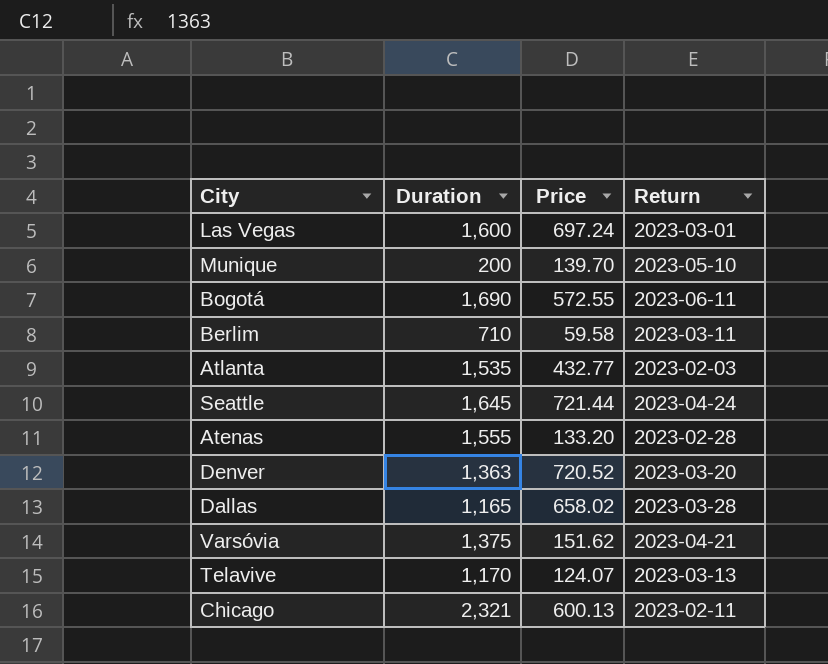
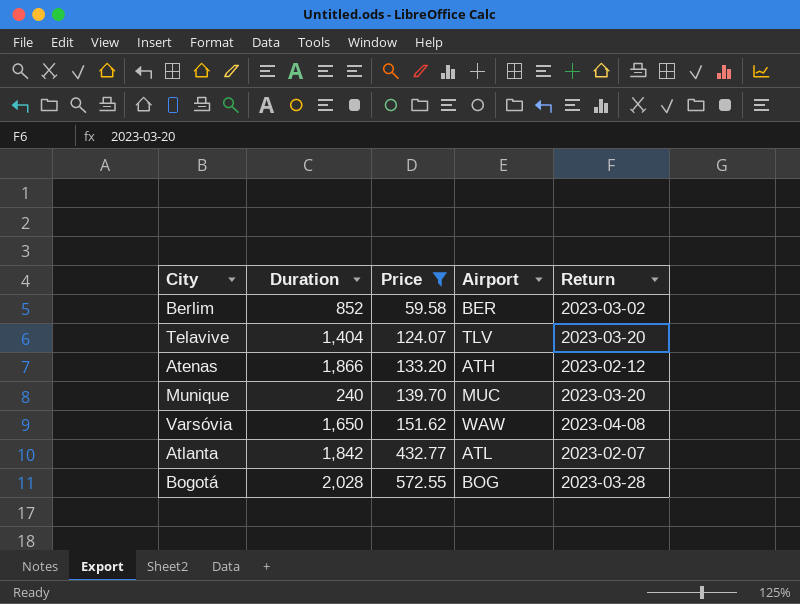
filter: none -> Price <= 572.55
row order: none -> Price ascending
column Airport | position: none -> 4
Berlim | Duration: 710 -> 852
Berlim | Return: 2023-03-11 -> 2023-03-02
Telavive | Duration: 1,170 -> 1,404
Telavive | Return: 2023-03-13 -> 2023-03-20
Atenas | Duration: 1,555 -> 1,866
Atenas | Return: 2023-02-28 -> 2023-02-12
Munique | Duration: 200 -> 240
Munique | Return: 2023-05-10 -> 2023-03-20
Varsóvia | Duration: 1,375 -> 1,650
Varsóvia | Return: 2023-04-21 -> 2023-04-08
Atlanta | Duration: 1,535 -> 1,842
Atlanta | Return: 2023-02-03 -> 2023-02-07
Bogotá | Duration: 1,690 -> 2,028
Bogotá | Return: 2023-06-11 -> 2023-03-28

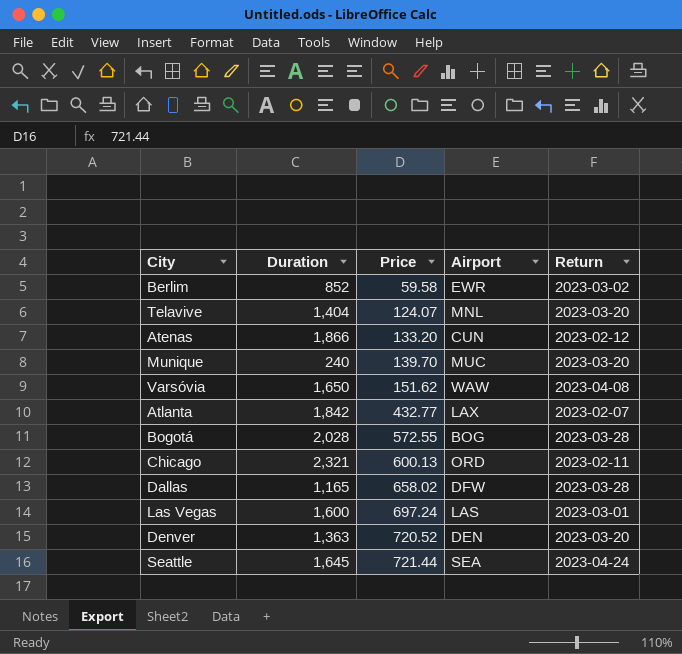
filter: Price <= 572.55 -> none
Berlim | Airport: BER -> EWR
Telavive | Airport: TLV -> MNL
Atenas | Airport: ATH -> CUN
Atlanta | Airport: ATL -> LAX

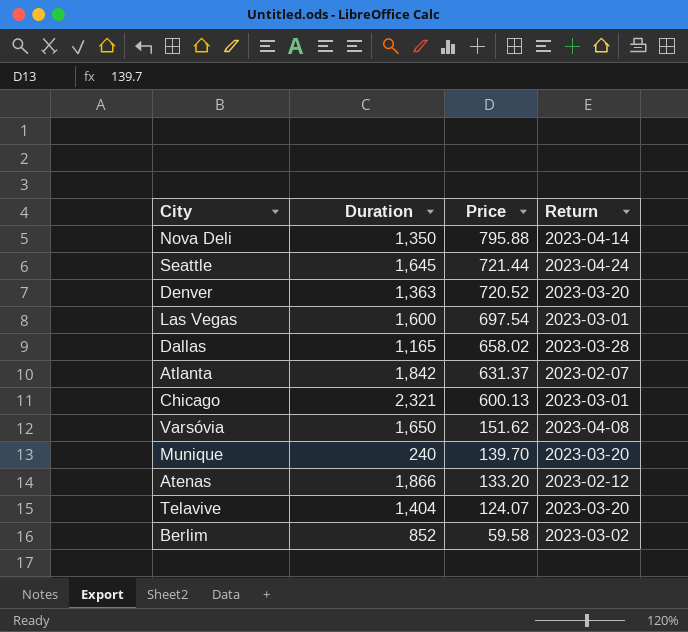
row order: Price ascending -> Price descending
column Airport | position: 4 -> none
row Bogotá: 2,028 | 572.55 | BOG | 2023-03-28 -> none
row Nova Deli: none -> 1,350 | 795.88 | 2023-04-14
Las Vegas | Price: 697.24 -> 697.54
Atlanta | Price: 432.77 -> 631.37
Chicago | Return: 2023-02-11 -> 2023-03-01

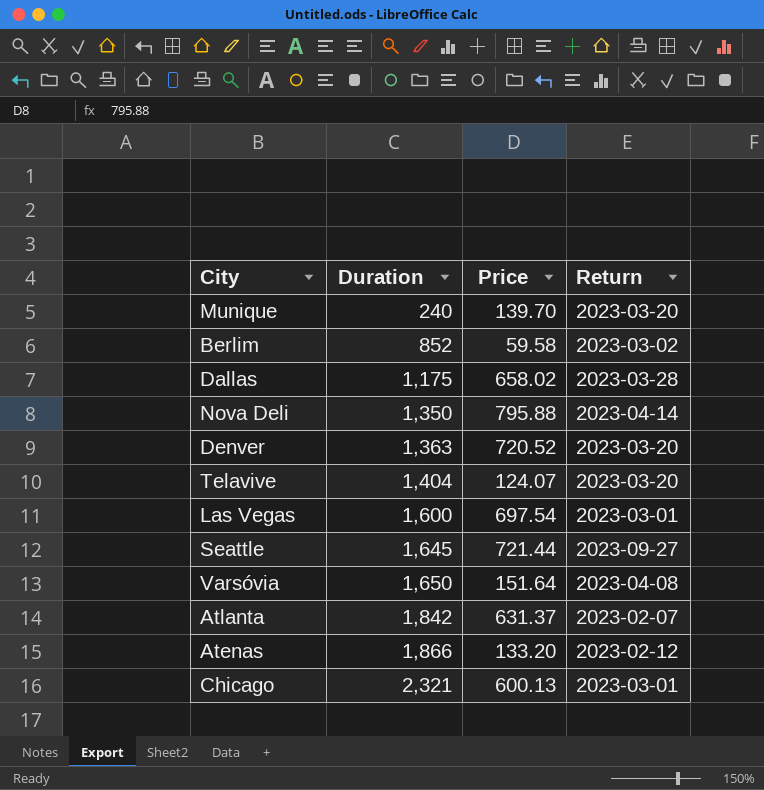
row order: Price descending -> Duration ascending
Dallas | Duration: 1,165 -> 1,175
Seattle | Return: 2023-04-24 -> 2023-09-27
Varsóvia | Price: 151.62 -> 151.64

